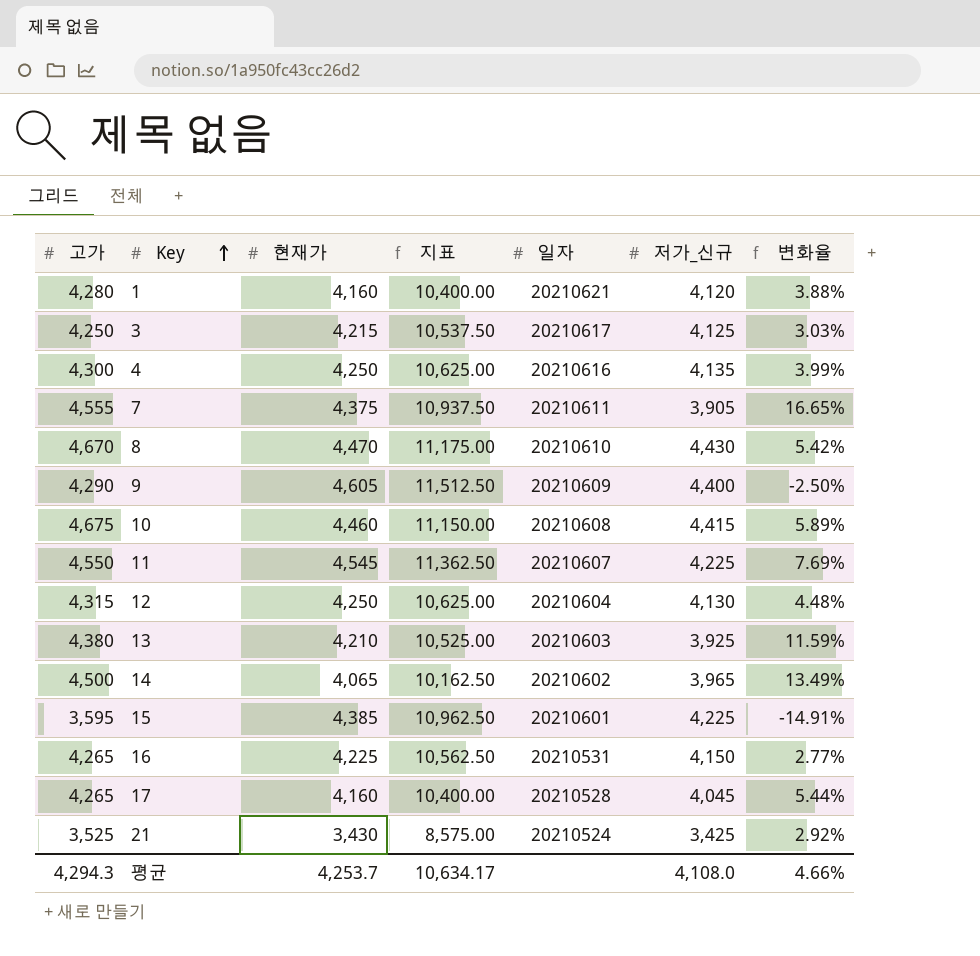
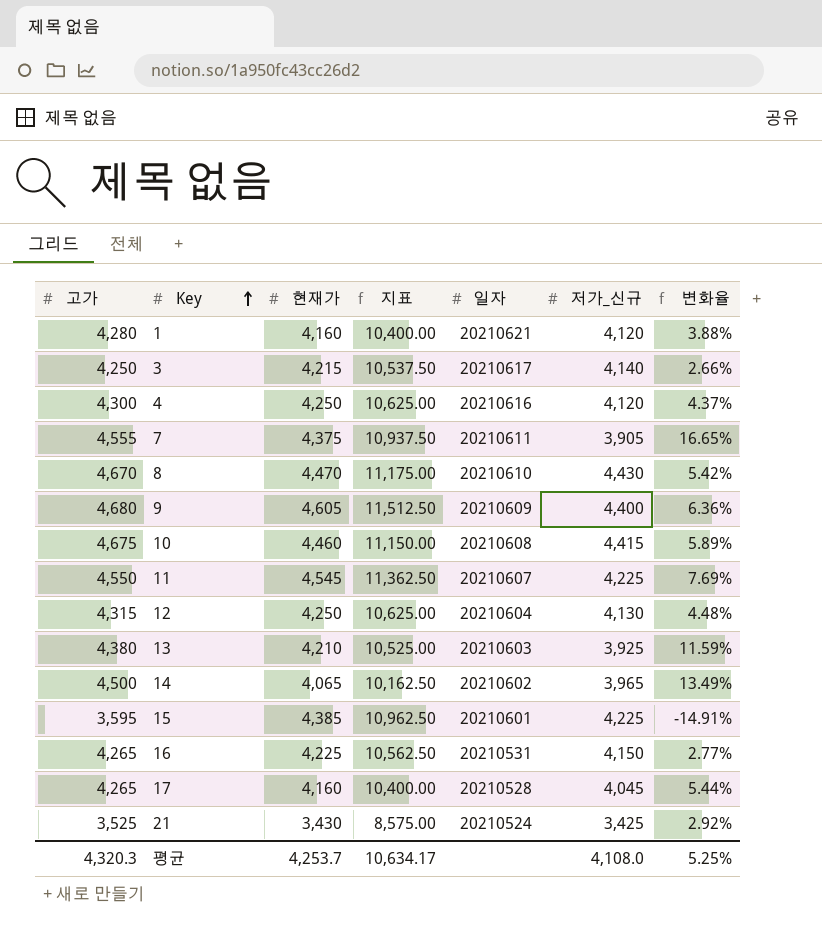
3 | 저가_신규: 4,125 -> 4,140
3 | 변화율: 3.03% -> 2.66%
4 | 저가_신규: 4,135 -> 4,120
4 | 변화율: 3.99% -> 4.37%
9 | 고가: 4,290 -> 4,680
9 | 변화율: -2.50% -> 6.36%
평균 | 고가: 4,294.3 -> 4,320.3
평균 | 변화율: 4.66% -> 5.25%

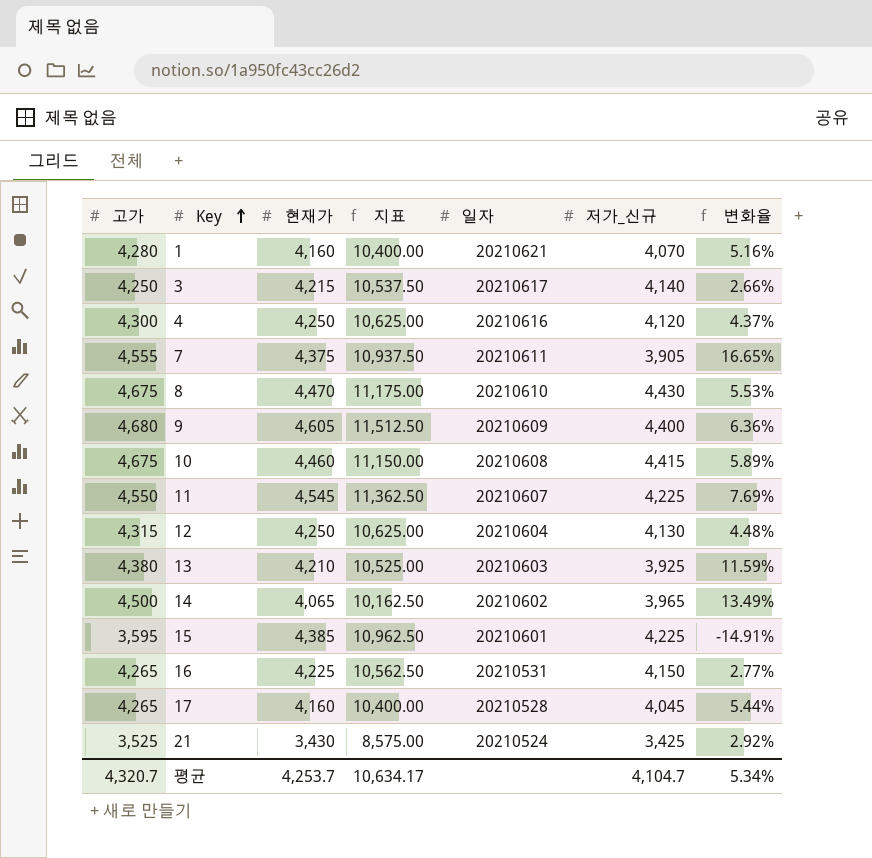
1 | 저가_신규: 4,120 -> 4,070
1 | 변화율: 3.88% -> 5.16%
8 | 고가: 4,670 -> 4,675
8 | 변화율: 5.42% -> 5.53%
평균 | 고가: 4,320.3 -> 4,320.7
평균 | 저가_신규: 4,108.0 -> 4,104.7
평균 | 변화율: 5.25% -> 5.34%

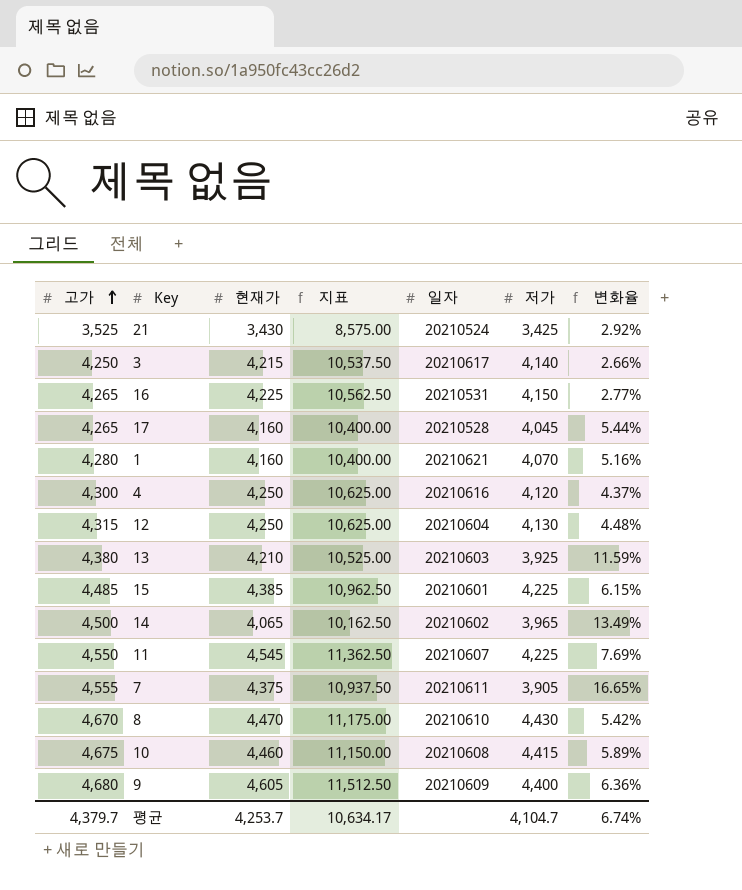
row order: Key ascending -> 고가 ascending
column name: 저가_신규 -> 저가
15 | 고가: 3,595 -> 4,485
15 | 변화율: -14.91% -> 6.15%
8 | 고가: 4,675 -> 4,670
8 | 변화율: 5.53% -> 5.42%
평균 | 고가: 4,320.7 -> 4,379.7
평균 | 변화율: 5.34% -> 6.74%

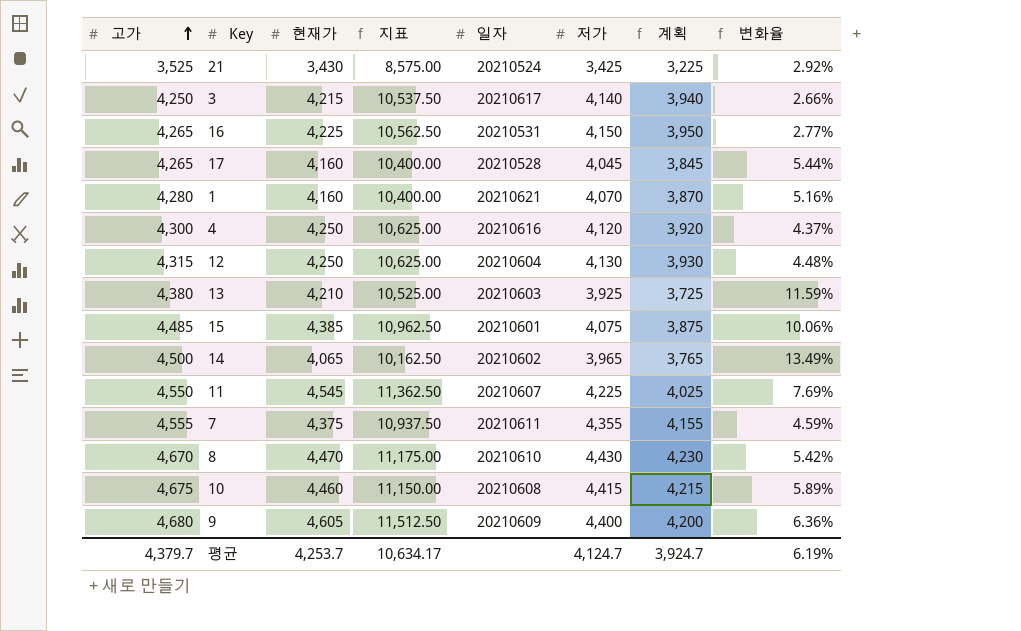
column 계획 | formula: none -> [저가] - 200
15 | 저가: 4,225 -> 4,075
15 | 변화율: 6.15% -> 10.06%
7 | 저가: 3,905 -> 4,355
7 | 변화율: 16.65% -> 4.59%
평균 | 저가: 4,104.7 -> 4,124.7
평균 | 변화율: 6.74% -> 6.19%

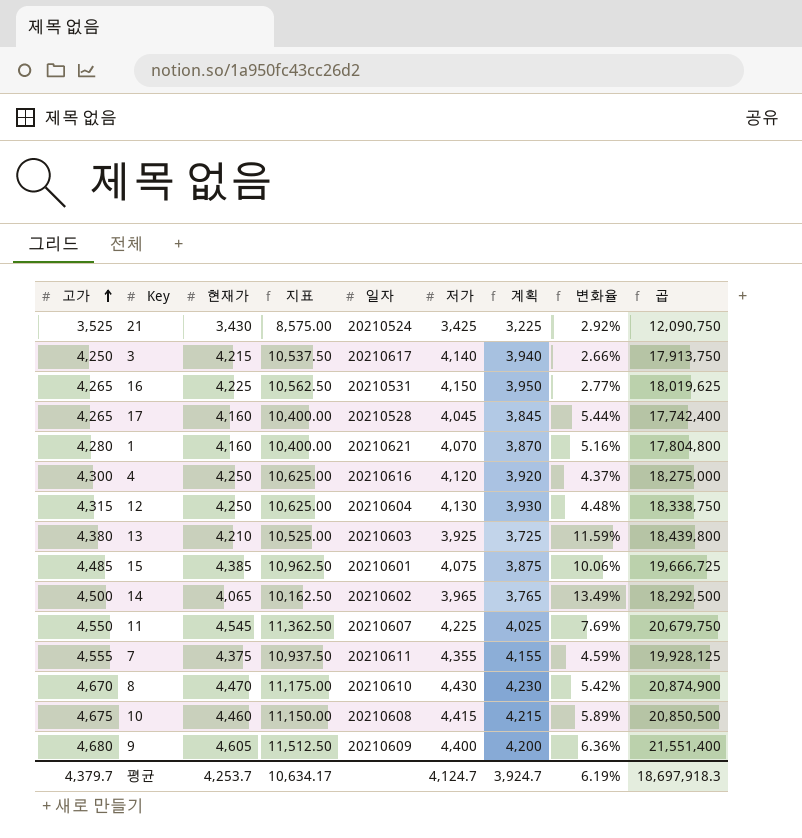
column 곱 | formula: none -> [고가] * [현재가]

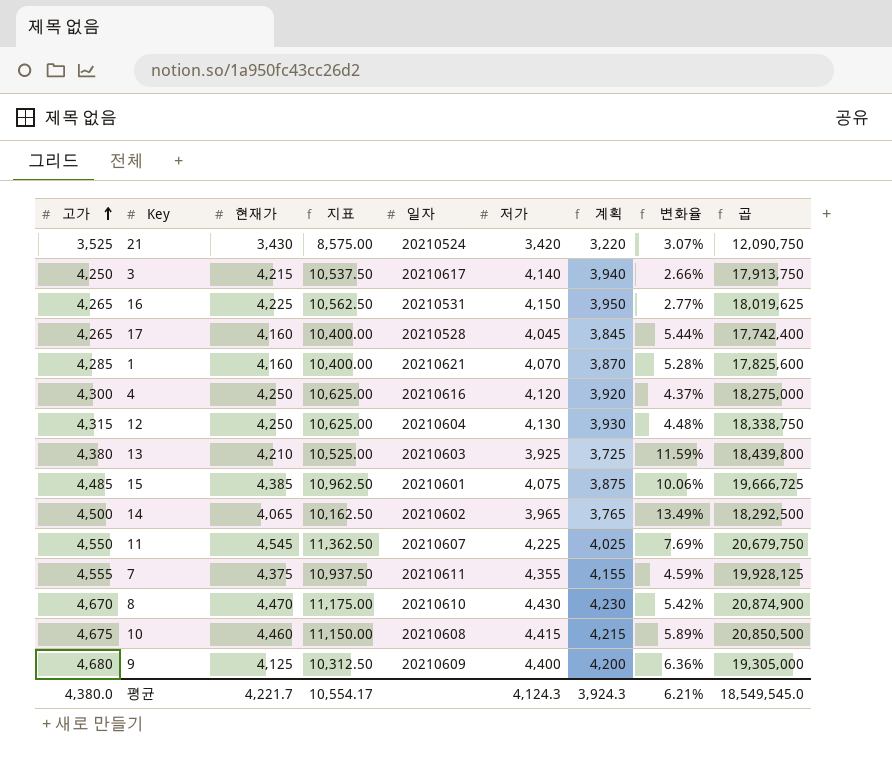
21 | 저가: 3,425 -> 3,420
21 | 계획: 3,225 -> 3,220
21 | 변화율: 2.92% -> 3.07%
1 | 고가: 4,280 -> 4,285
1 | 변화율: 5.16% -> 5.28%
1 | 곱: 17,804,800 -> 17,825,600
9 | 현재가: 4,605 -> 4,125
9 | 지표: 11,512.50 -> 10,312.50
9 | 곱: 21,551,400 -> 19,305,000
평균 | 고가: 4,379.7 -> 4,380.0
평균 | 현재가: 4,253.7 -> 4,221.7
평균 | 지표: 10,634.17 -> 10,554.17
평균 | 저가: 4,124.7 -> 4,124.3
평균 | 계획: 3,924.7 -> 3,924.3
평균 | 변화율: 6.19% -> 6.21%
평균 | 곱: 18,697,918.3 -> 18,549,545.0

